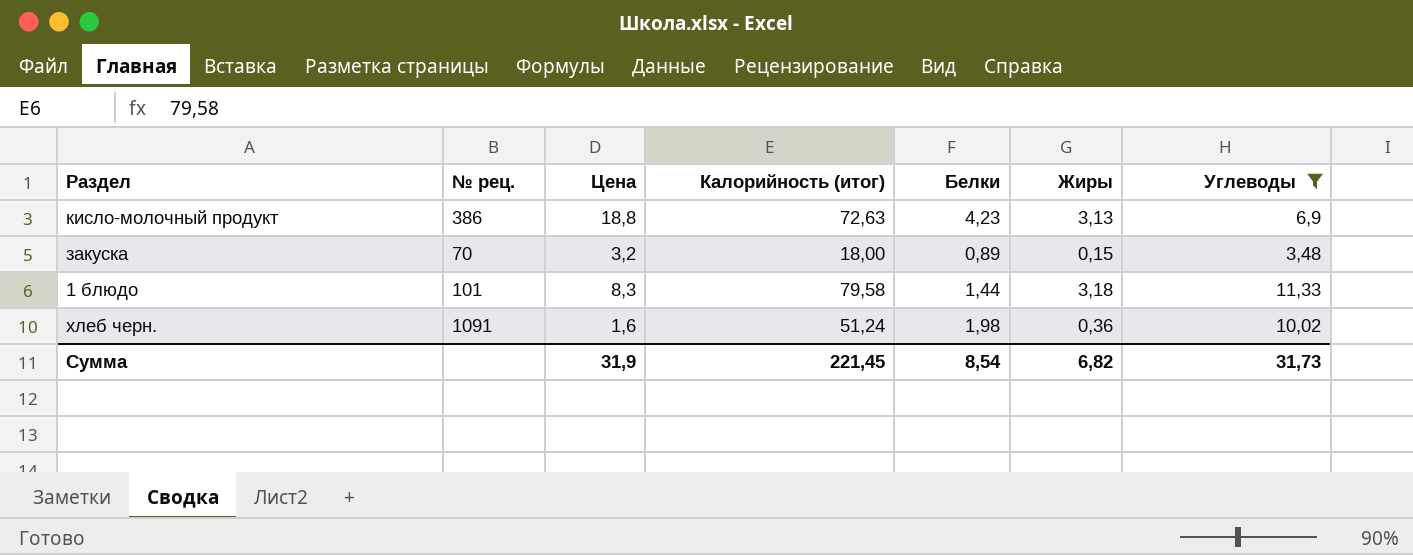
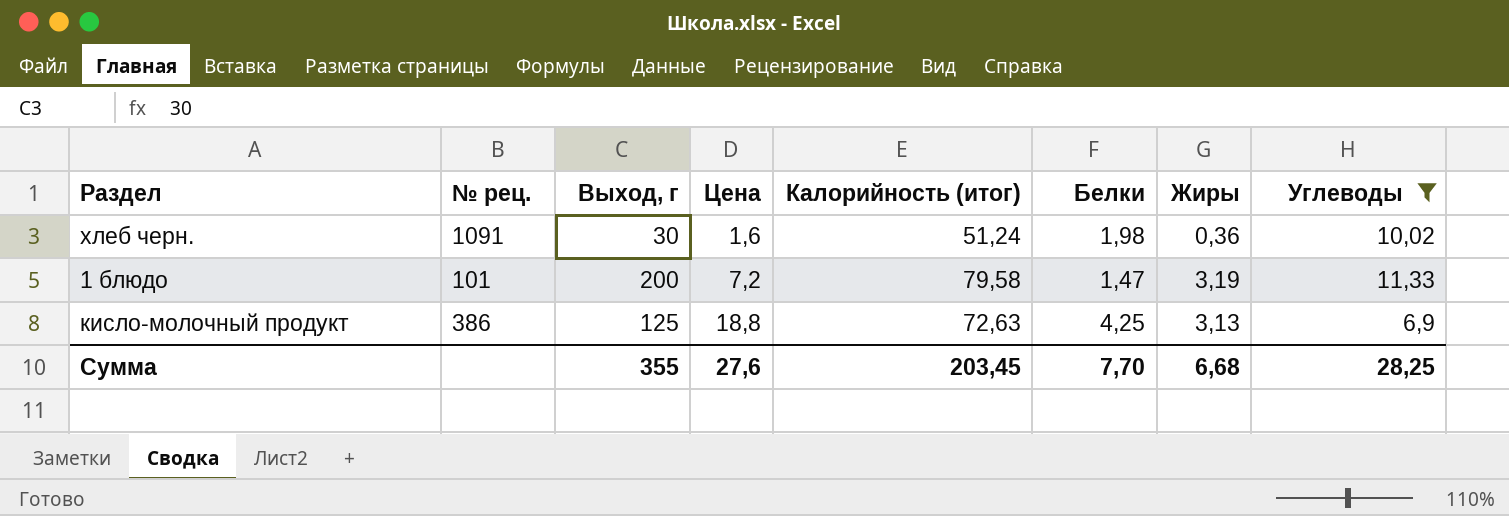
row order: none -> Цена ascending
column Выход, г | position: none -> 3
row закуска: 70 | 3,2 | 18,00 | 0,89 | 0,15 | 3,48 -> none
1 блюдо | Цена: 8,3 -> 7,2
1 блюдо | Белки: 1,44 -> 1,47
1 блюдо | Жиры: 3,18 -> 3,19
кисло-молочный продукт | Белки: 4,23 -> 4,25
Сумма | Цена: 31,9 -> 27,6
Сумма | Калорийность (итог): 221,45 -> 203,45
Сумма | Белки: 8,54 -> 7,70
Сумма | Жиры: 6,82 -> 6,68
Сумма | Углеводы: 31,73 -> 28,25

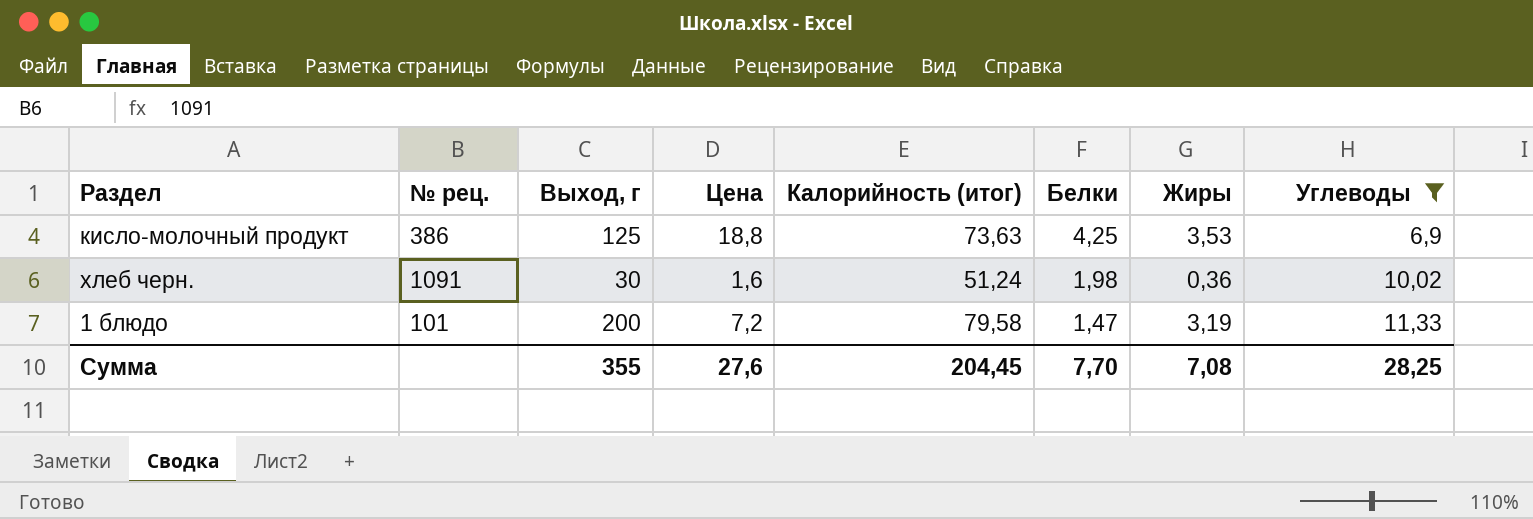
row order: Цена ascending -> Белки descending
кисло-молочный продукт | Калорийность (итог): 72,63 -> 73,63
кисло-молочный продукт | Жиры: 3,13 -> 3,53
Сумма | Калорийность (итог): 203,45 -> 204,45
Сумма | Жиры: 6,68 -> 7,08

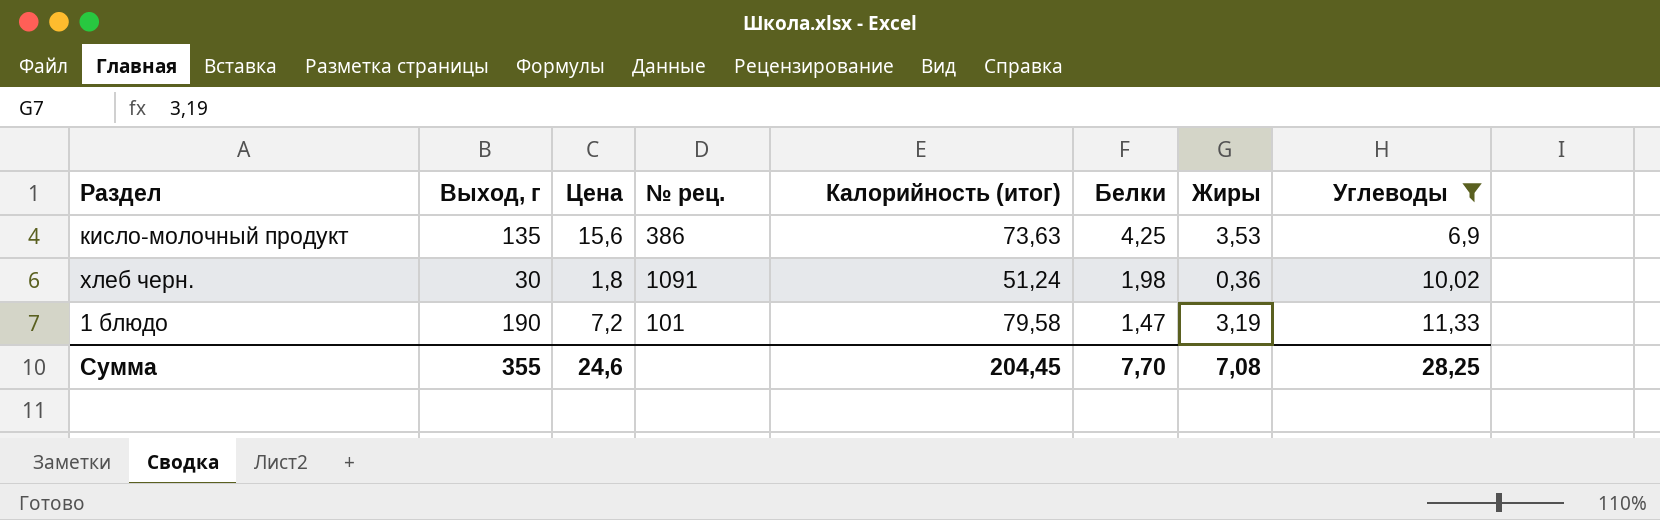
column № рец. | position: 2 -> 4
кисло-молочный продукт | Выход, г: 125 -> 135
кисло-молочный продукт | Цена: 18,8 -> 15,6
хлеб черн. | Цена: 1,6 -> 1,8
1 блюдо | Выход, г: 200 -> 190
Сумма | Цена: 27,6 -> 24,6

